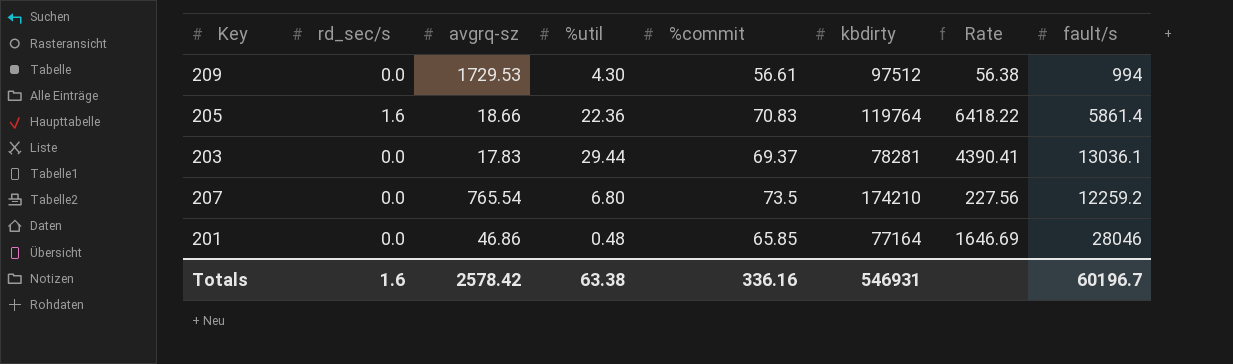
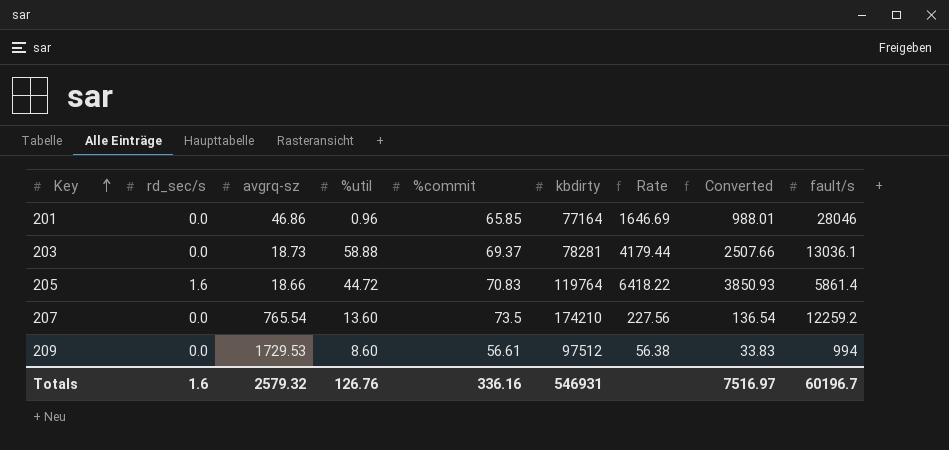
row order: none -> Key ascending
column Converted | formula: none -> [Rate] * 0.6
201 | %util: 0.48 -> 0.96
203 | avgrq-sz: 17.83 -> 18.73
203 | %util: 29.44 -> 58.88
203 | Rate: 4390.41 -> 4179.44
205 | %util: 22.36 -> 44.72
207 | %util: 6.80 -> 13.60
209 | %util: 4.30 -> 8.60
Totals | avgrq-sz: 2578.42 -> 2579.32
Totals | %util: 63.38 -> 126.76

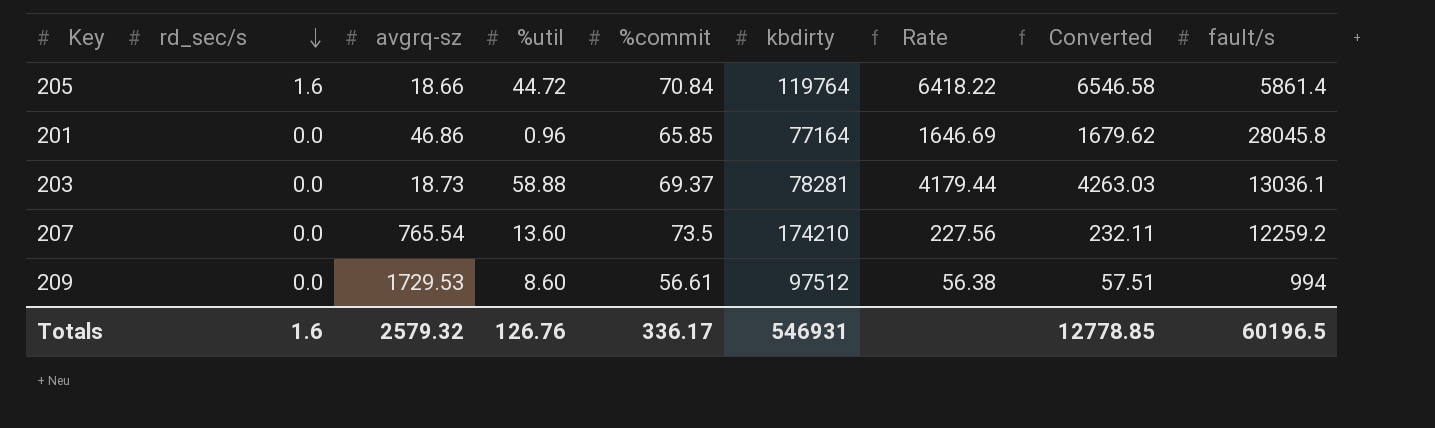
row order: Key ascending -> rd_sec/s descending
column Converted | formula: [Rate] * 0.6 -> [Rate] * 1.02
205 | %commit: 70.83 -> 70.84
201 | fault/s: 28046 -> 28045.8
Totals | %commit: 336.16 -> 336.17
Totals | Converted: 7516.97 -> 12778.85
Totals | fault/s: 60196.7 -> 60196.5

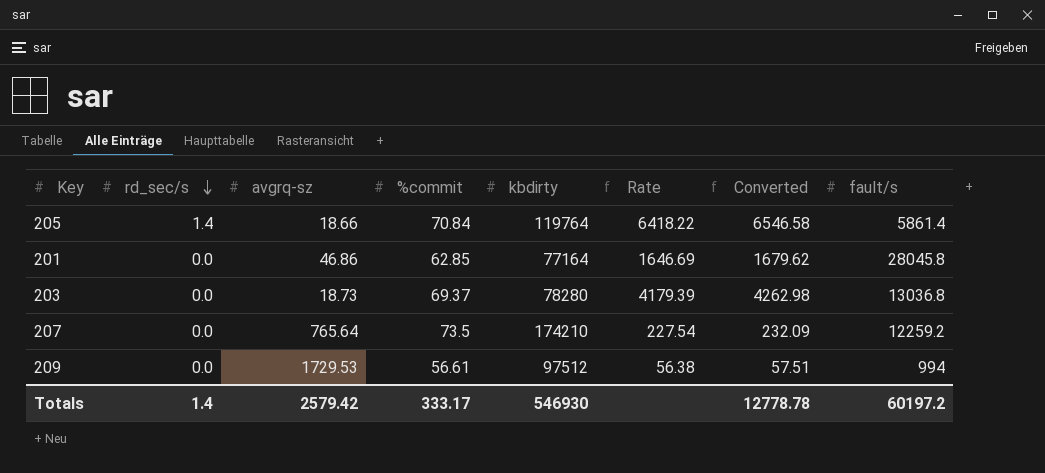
column %util | position: 4 -> none
205 | rd_sec/s: 1.6 -> 1.4
201 | %commit: 65.85 -> 62.85
203 | kbdirty: 78281 -> 78280
203 | Rate: 4179.44 -> 4179.39
203 | Converted: 4263.03 -> 4262.98
203 | fault/s: 13036.1 -> 13036.8
207 | avgrq-sz: 765.54 -> 765.64
207 | Rate: 227.56 -> 227.54
207 | Converted: 232.11 -> 232.09
Totals | rd_sec/s: 1.6 -> 1.4
Totals | avgrq-sz: 2579.32 -> 2579.42
Totals | %commit: 336.17 -> 333.17
Totals | kbdirty: 546931 -> 546930
Totals | Converted: 12778.85 -> 12778.78
Totals | fault/s: 60196.5 -> 60197.2

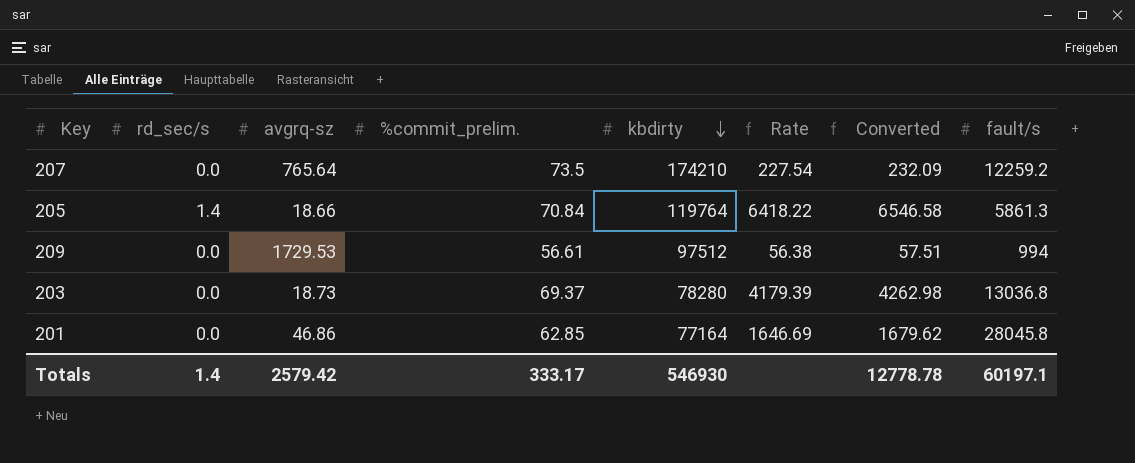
row order: rd_sec/s descending -> kbdirty descending
column name: %commit -> %commit_prelim.
205 | fault/s: 5861.4 -> 5861.3
Totals | fault/s: 60197.2 -> 60197.1

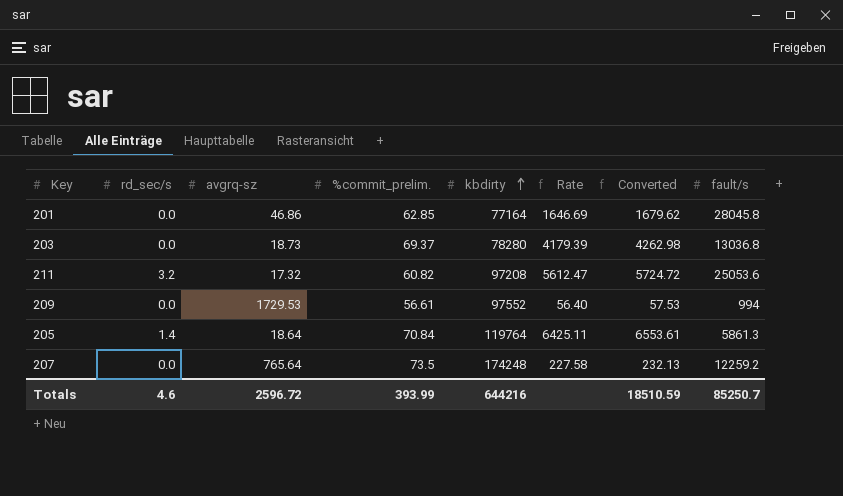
row order: kbdirty descending -> kbdirty ascending
row 211: none -> 3.2 | 17.32 | 60.82 | 97208 | 5612.47 | 5724.72 | 25053.6
209 | kbdirty: 97512 -> 97552
209 | Rate: 56.38 -> 56.40
209 | Converted: 57.51 -> 57.53
205 | avgrq-sz: 18.66 -> 18.64
205 | Rate: 6418.22 -> 6425.11
205 | Converted: 6546.58 -> 6553.61
207 | kbdirty: 174210 -> 174248
207 | Rate: 227.54 -> 227.58
207 | Converted: 232.09 -> 232.13
Totals | rd_sec/s: 1.4 -> 4.6
Totals | avgrq-sz: 2579.42 -> 2596.72
Totals | %commit_prelim.: 333.17 -> 393.99
Totals | kbdirty: 546930 -> 644216
Totals | Converted: 12778.78 -> 18510.59
Totals | fault/s: 60197.1 -> 85250.7

